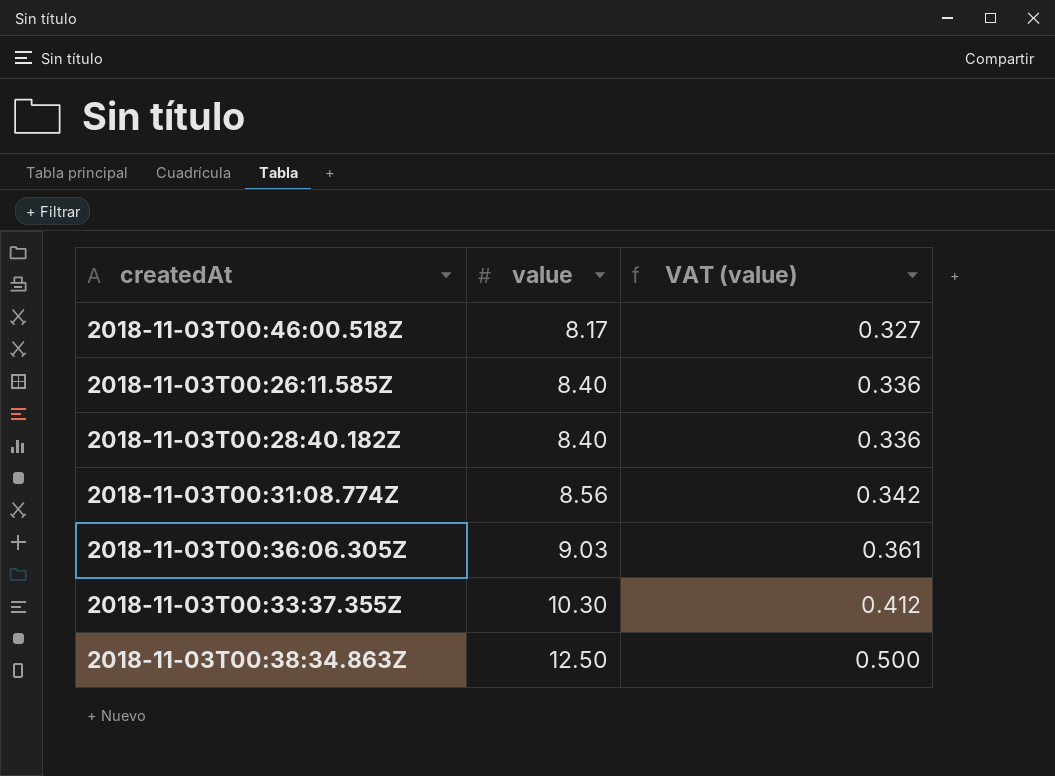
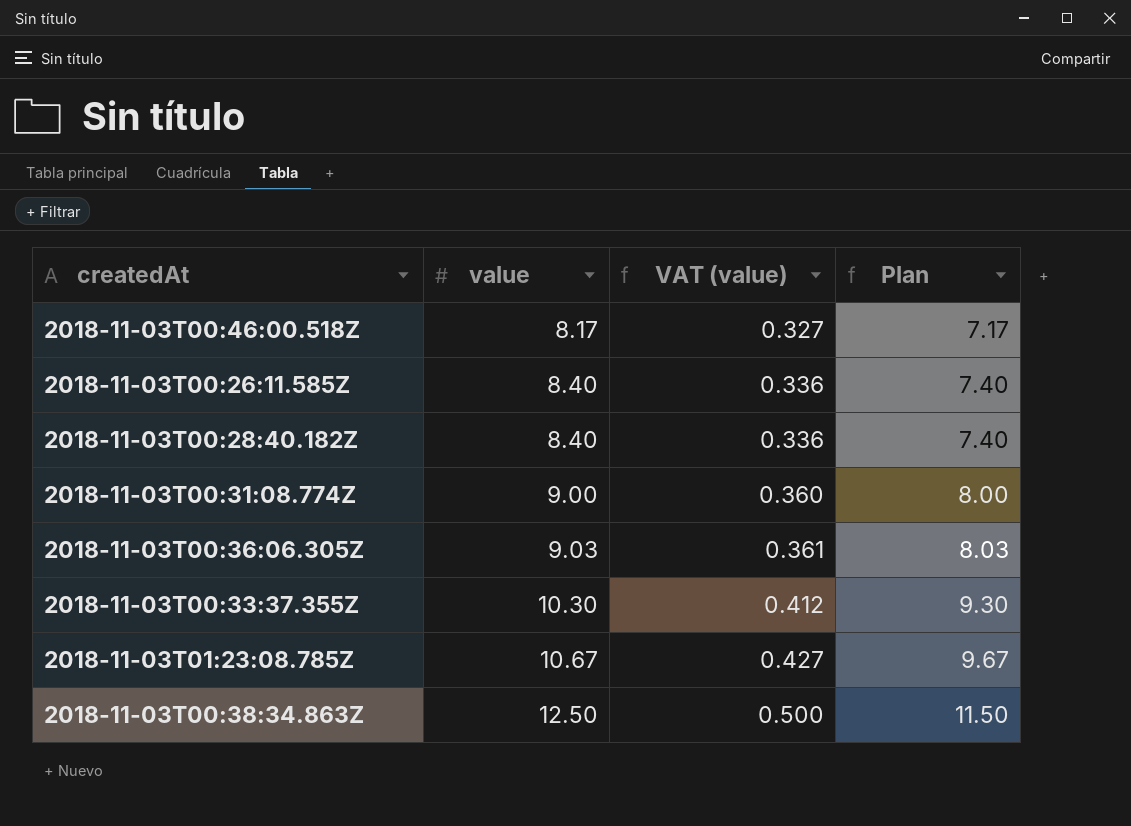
column Plan | formula: none -> [value] - 1
2018-11-03T00:31:08.774Z | value: 8.56 -> 9.00
2018-11-03T00:31:08.774Z | VAT (value): 0.342 -> 0.360
row 2018-11-03T01:23:08.785Z: none -> 10.67 | 0.427 | 9.67

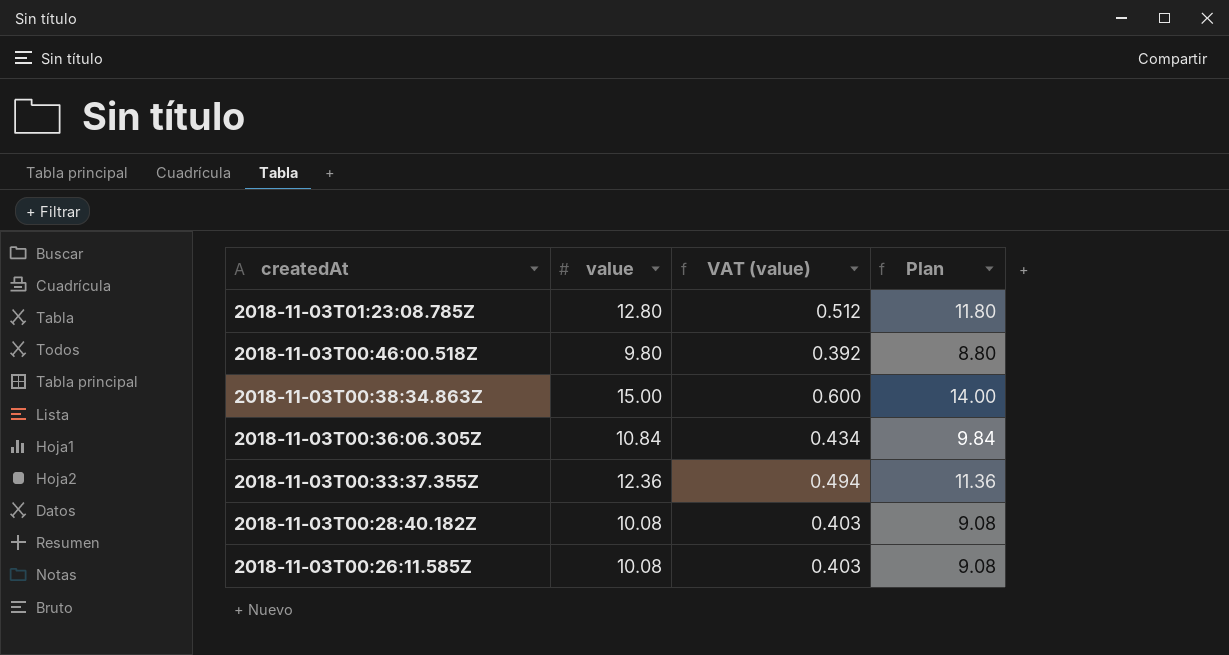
row order: value ascending -> createdAt descending
row 2018-11-03T00:31:08.774Z: 9.00 | 0.360 | 8.00 -> none
2018-11-03T01:23:08.785Z | value: 10.67 -> 12.80
2018-11-03T01:23:08.785Z | VAT (value): 0.427 -> 0.512
2018-11-03T01:23:08.785Z | Plan: 9.67 -> 11.80
2018-11-03T00:46:00.518Z | value: 8.17 -> 9.80
2018-11-03T00:46:00.518Z | VAT (value): 0.327 -> 0.392
2018-11-03T00:46:00.518Z | Plan: 7.17 -> 8.80
2018-11-03T00:38:34.863Z | value: 12.50 -> 15.00
2018-11-03T00:38:34.863Z | VAT (value): 0.500 -> 0.600
2018-11-03T00:38:34.863Z | Plan: 11.50 -> 14.00
2018-11-03T00:36:06.305Z | value: 9.03 -> 10.84
2018-11-03T00:36:06.305Z | VAT (value): 0.361 -> 0.434
2018-11-03T00:36:06.305Z | Plan: 8.03 -> 9.84
2018-11-03T00:33:37.355Z | value: 10.30 -> 12.36
2018-11-03T00:33:37.355Z | VAT (value): 0.412 -> 0.494
2018-11-03T00:33:37.355Z | Plan: 9.30 -> 11.36
2018-11-03T00:28:40.182Z | value: 8.40 -> 10.08
2018-11-03T00:28:40.182Z | VAT (value): 0.336 -> 0.403
2018-11-03T00:28:40.182Z | Plan: 7.40 -> 9.08
2018-11-03T00:26:11.585Z | value: 8.40 -> 10.08
2018-11-03T00:26:11.585Z | VAT (value): 0.336 -> 0.403
2018-11-03T00:26:11.585Z | Plan: 7.40 -> 9.08

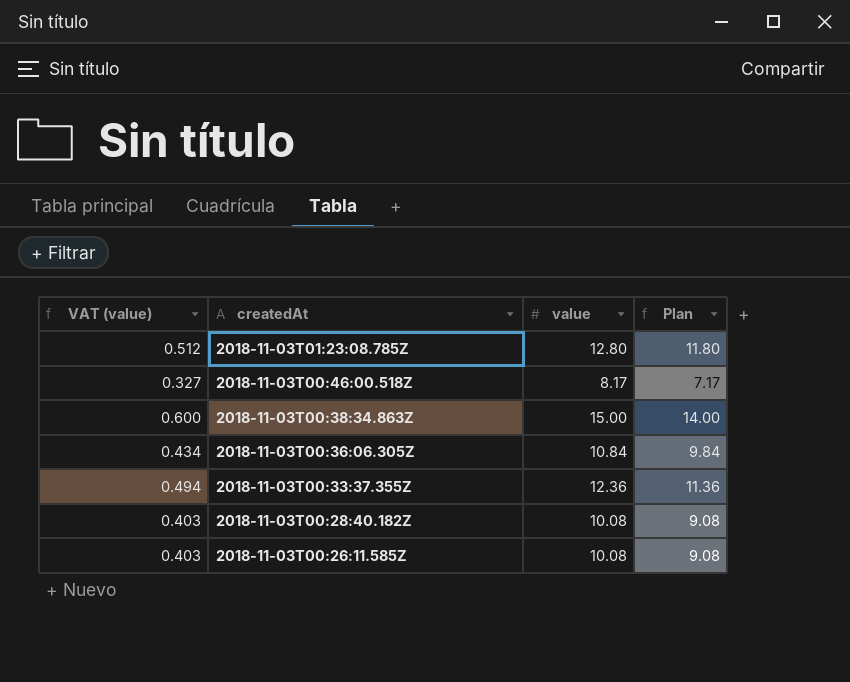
column VAT (value) | position: 3 -> 1
2018-11-03T00:46:00.518Z | VAT (value): 0.392 -> 0.327
2018-11-03T00:46:00.518Z | value: 9.80 -> 8.17
2018-11-03T00:46:00.518Z | Plan: 8.80 -> 7.17

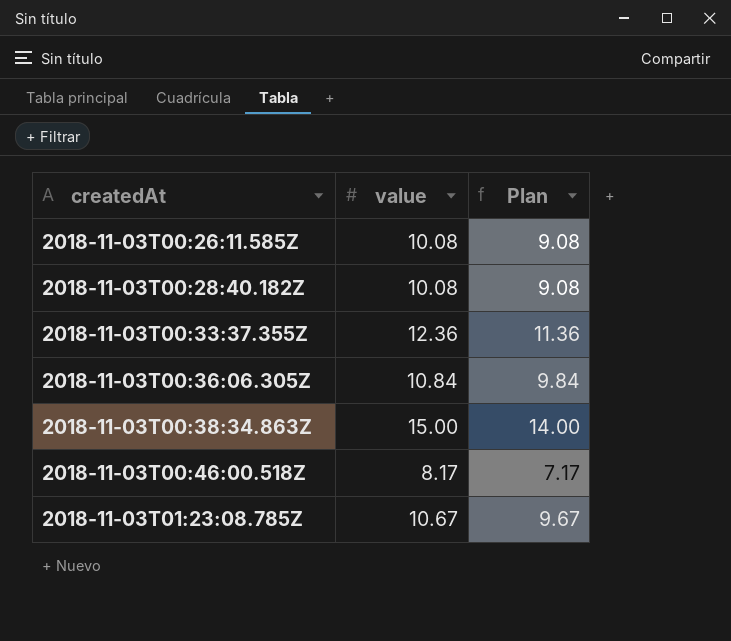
row order: createdAt descending -> createdAt ascending
column VAT (value) | formula: [value] * 0.04 -> none
2018-11-03T01:23:08.785Z | value: 12.80 -> 10.67
2018-11-03T01:23:08.785Z | Plan: 11.80 -> 9.67

